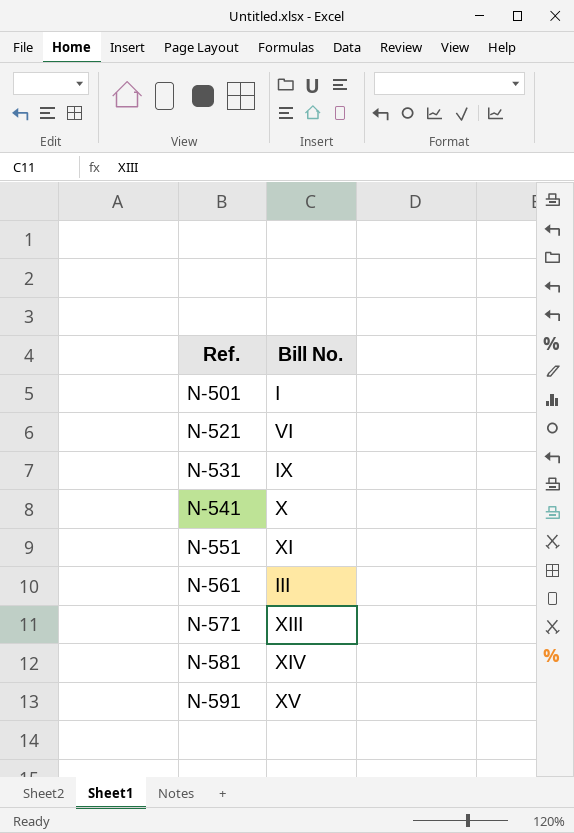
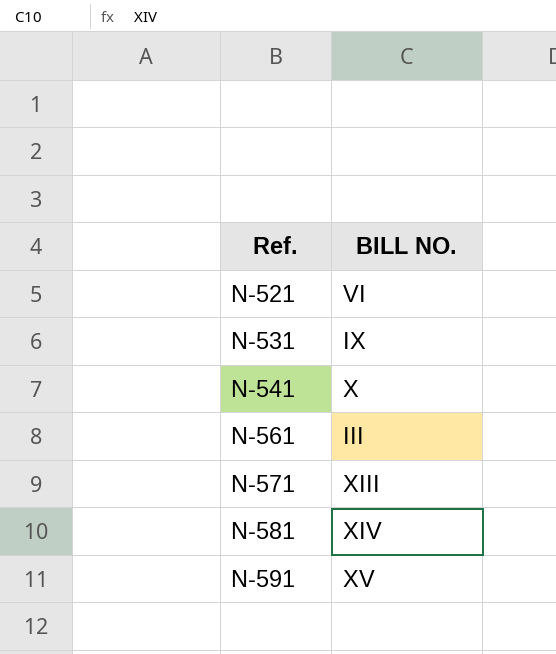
column name: Bill No. -> BILL NO.
row N-501: I -> none
row N-551: XI -> none

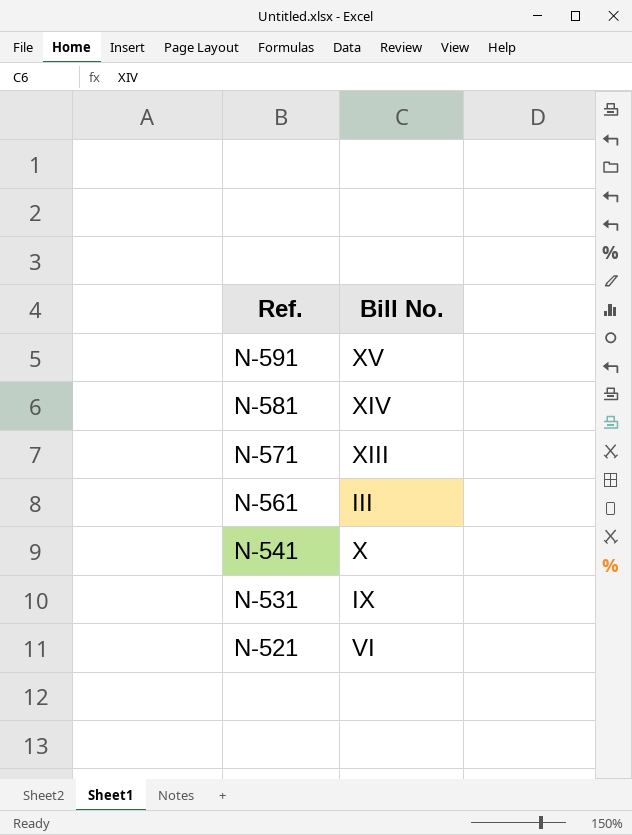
row order: Ref. ascending -> Ref. descending
column name: BILL NO. -> Bill No.

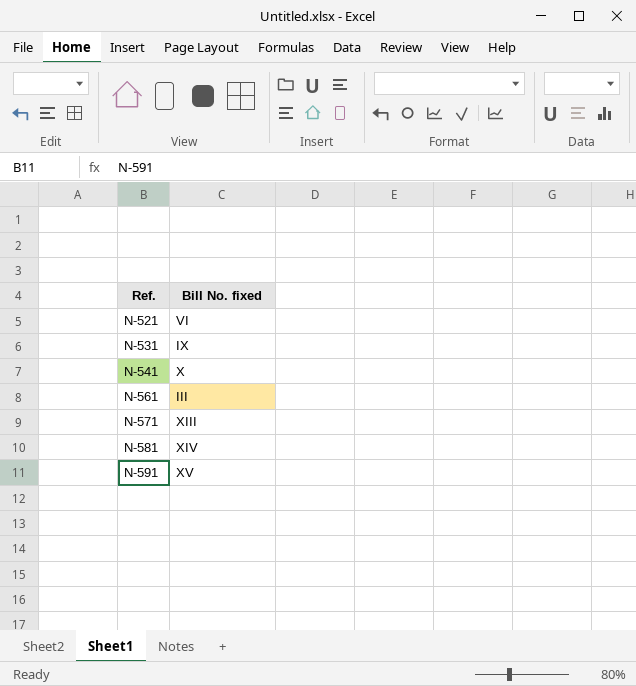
row order: Ref. descending -> Ref. ascending
column name: Bill No. -> Bill No. fixed

